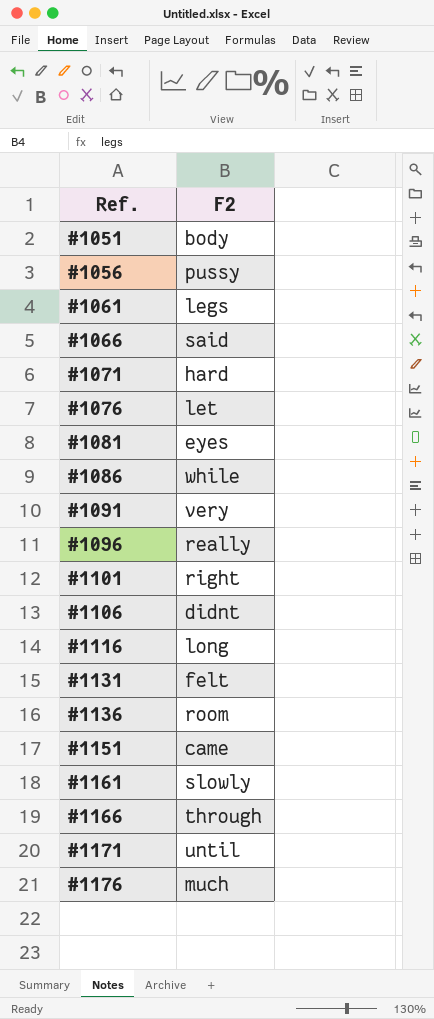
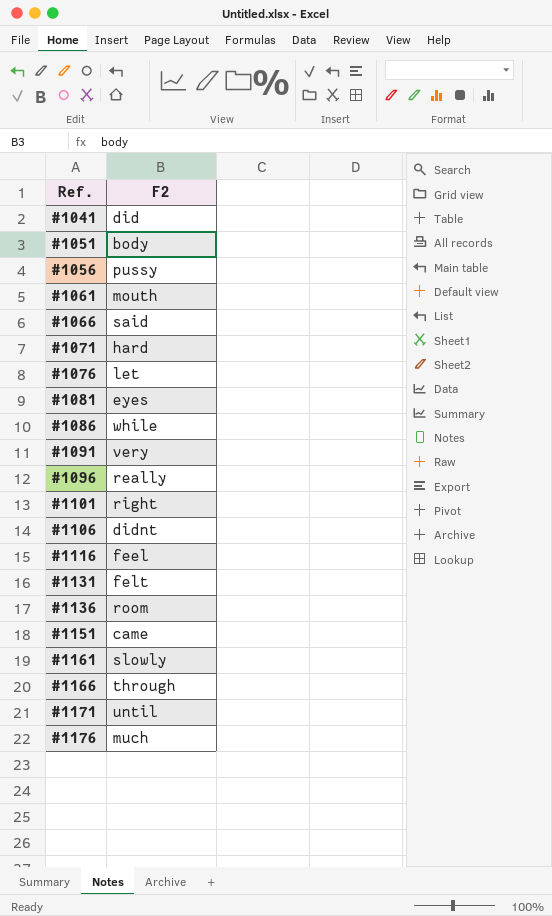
row #1041: none -> did
#1061 | F2: legs -> mouth
#1116 | F2: long -> feel

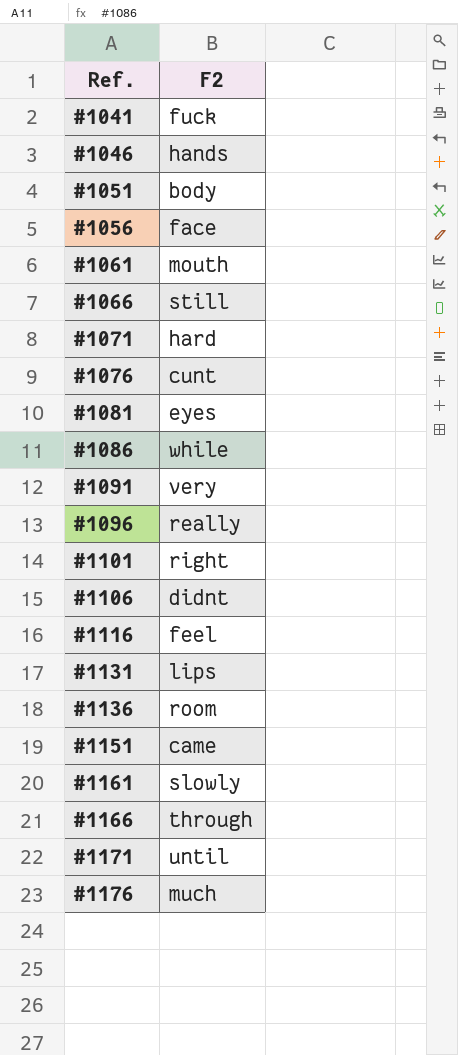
#1041 | F2: did -> fuck
row #1046: none -> hands
#1056 | F2: pussy -> face
#1066 | F2: said -> still
#1076 | F2: let -> cunt
#1131 | F2: felt -> lips

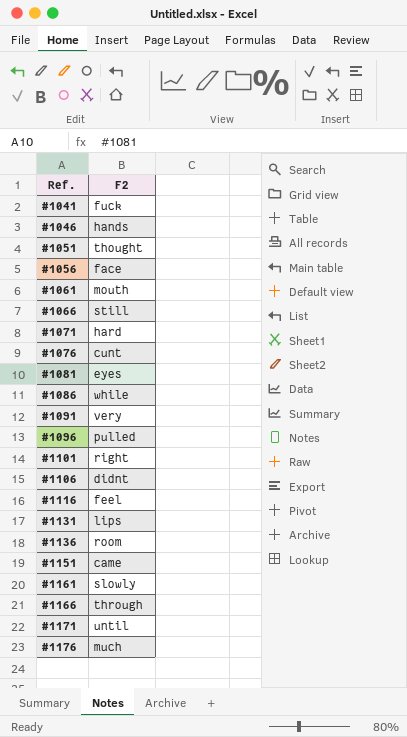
#1051 | F2: body -> thought
#1096 | F2: really -> pulled

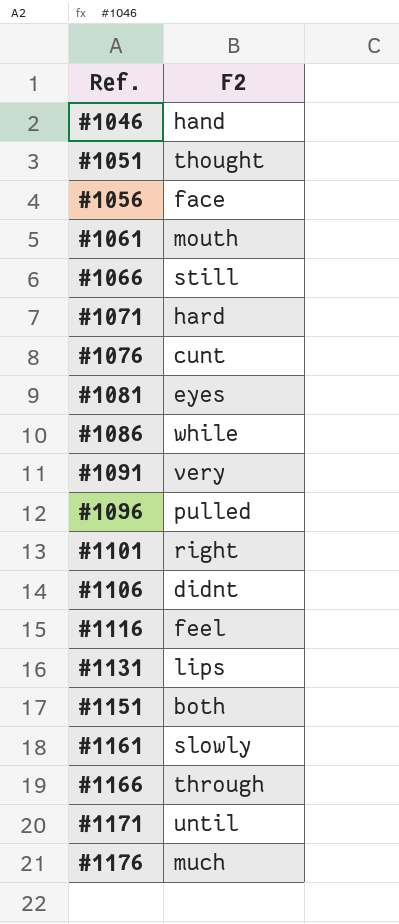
row #1041: fuck -> none
row #1136: room -> none
#1046 | F2: hands -> hand
#1151 | F2: came -> both

